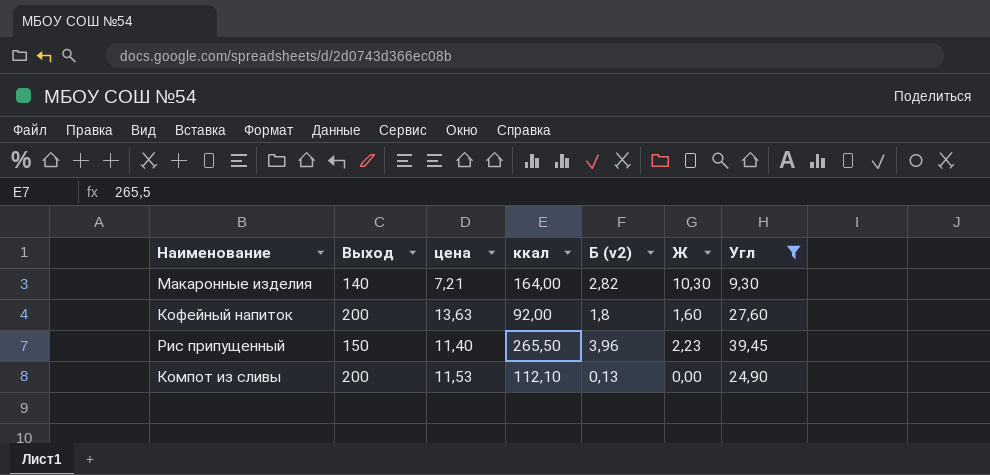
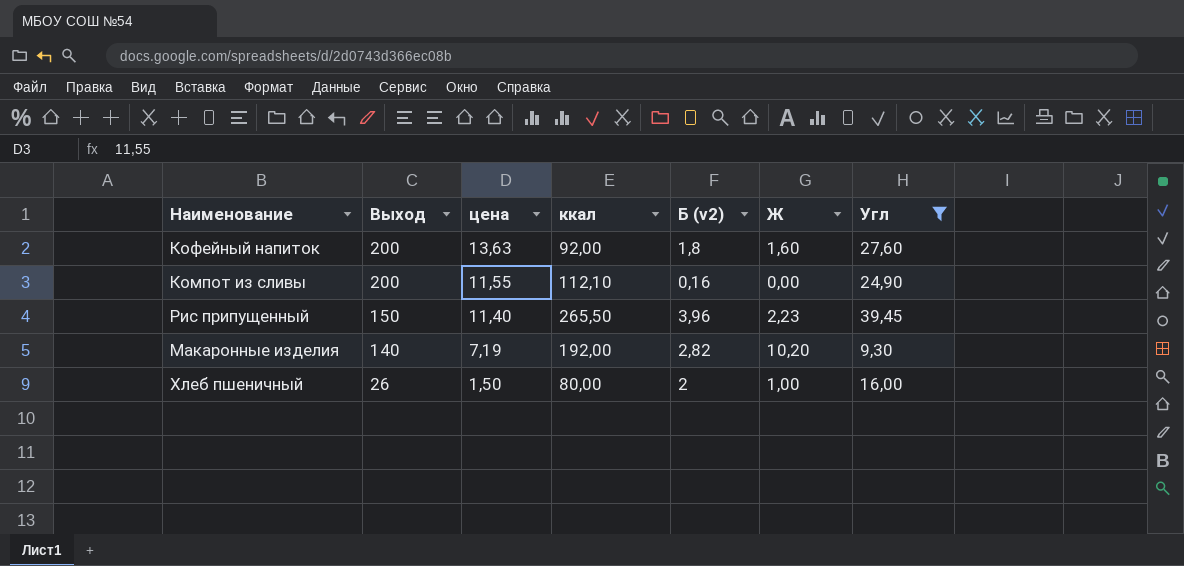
row order: none -> Выход descending
Компот из сливы | цена: 11,53 -> 11,55
Компот из сливы | Б (v2): 0,13 -> 0,16
Макаронные изделия | цена: 7,21 -> 7,19
Макаронные изделия | ккал: 164,00 -> 192,00
Макаронные изделия | Ж: 10,30 -> 10,20
row Хлеб пшеничный: none -> 26 | 1,50 | 80,00 | 2 | 1,00 | 16,00

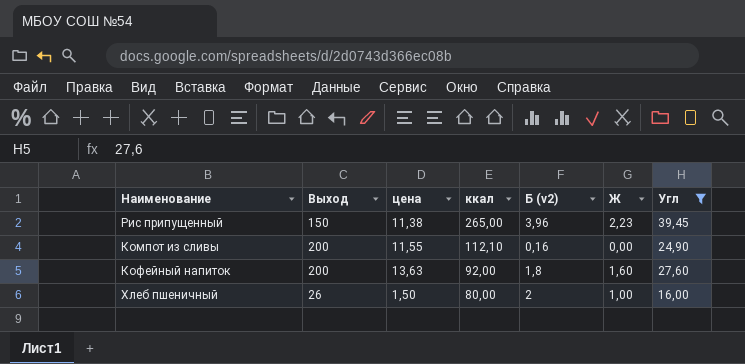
row order: Выход descending -> ккал descending
row Макаронные изделия: 140 | 7,19 | 192,00 | 2,82 | 10,20 | 9,30 -> none
Рис припущенный | цена: 11,40 -> 11,38
Рис припущенный | ккал: 265,50 -> 265,00

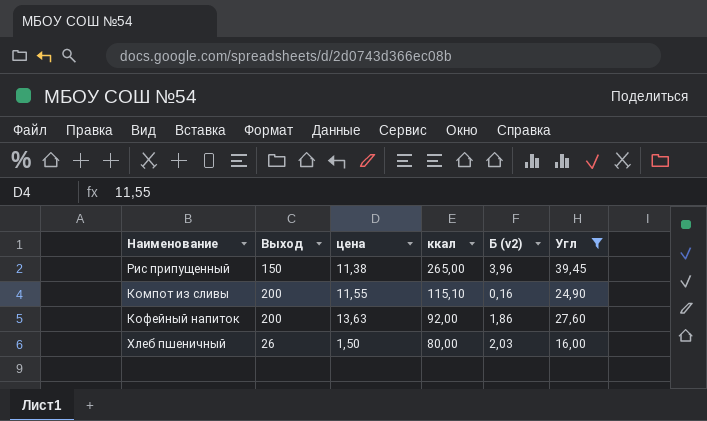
column Ж | position: 6 -> none
Компот из сливы | ккал: 112,10 -> 115,10
Кофейный напиток | Б (v2): 1,8 -> 1,86
Хлеб пшеничный | Б (v2): 2 -> 2,03

